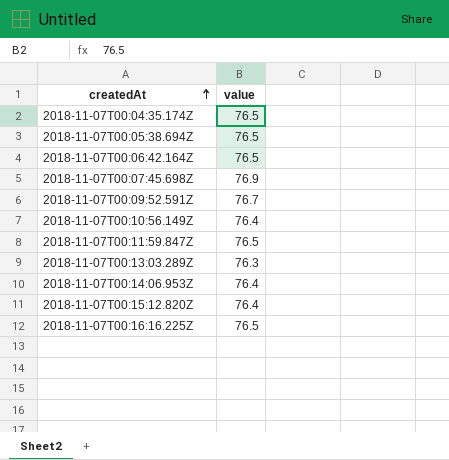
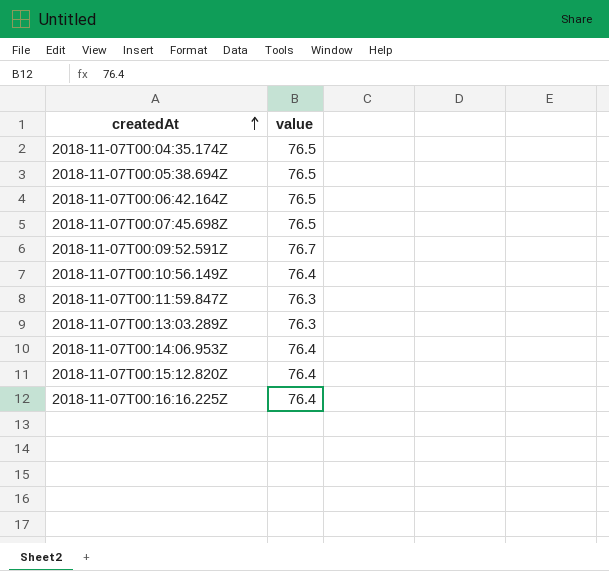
2018-11-07T00:07:45.698Z | value: 76.9 -> 76.5
2018-11-07T00:11:59.847Z | value: 76.5 -> 76.3
2018-11-07T00:16:16.225Z | value: 76.5 -> 76.4

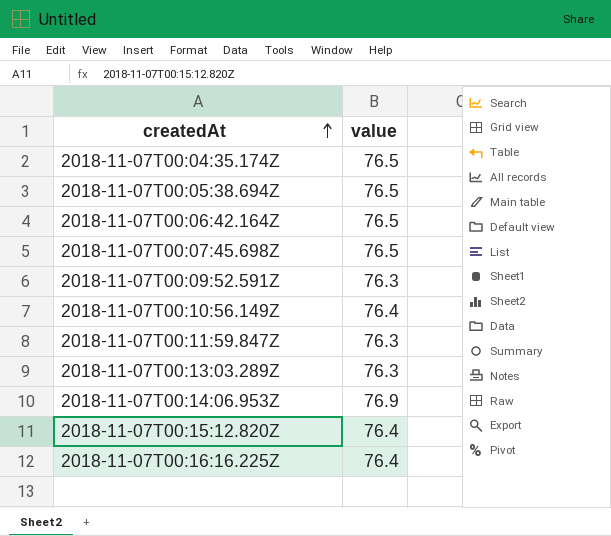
2018-11-07T00:09:52.591Z | value: 76.7 -> 76.3
2018-11-07T00:14:06.953Z | value: 76.4 -> 76.9

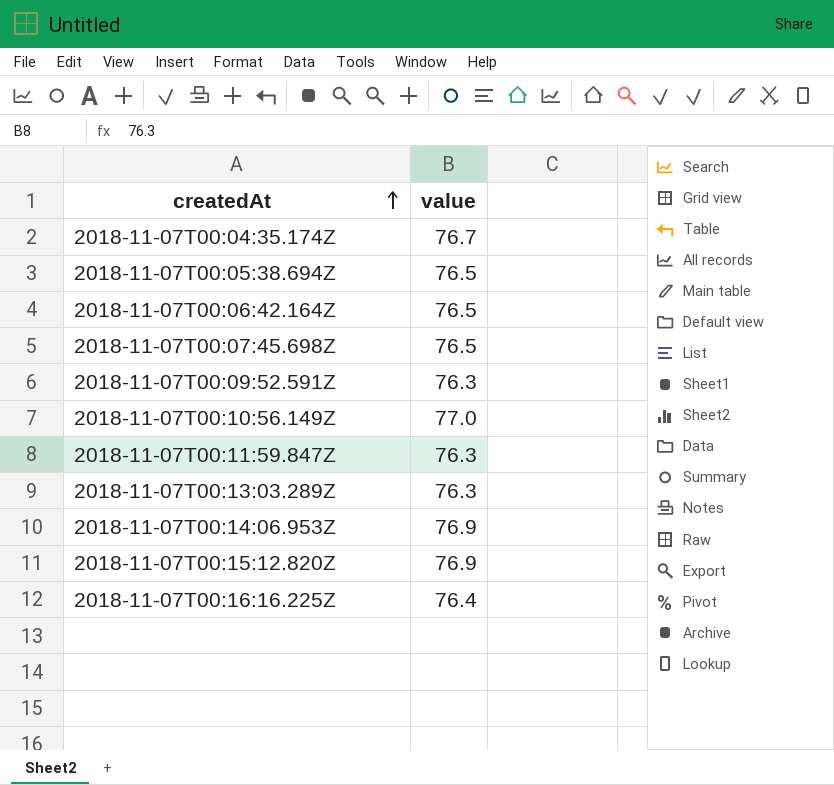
2018-11-07T00:04:35.174Z | value: 76.5 -> 76.7
2018-11-07T00:10:56.149Z | value: 76.4 -> 77.0
2018-11-07T00:15:12.820Z | value: 76.4 -> 76.9

